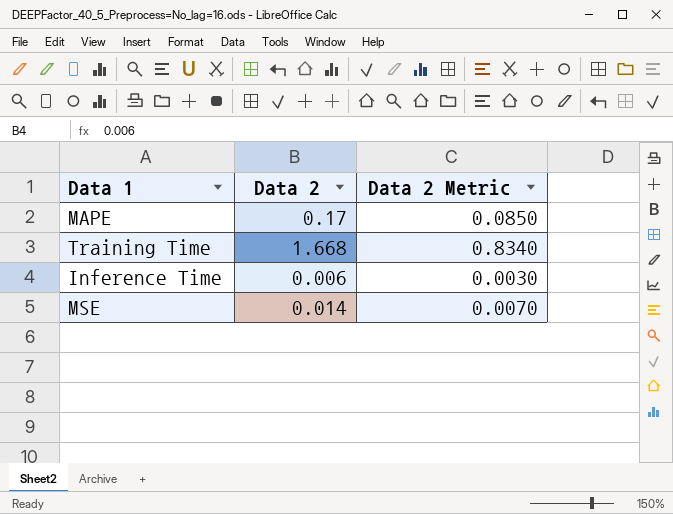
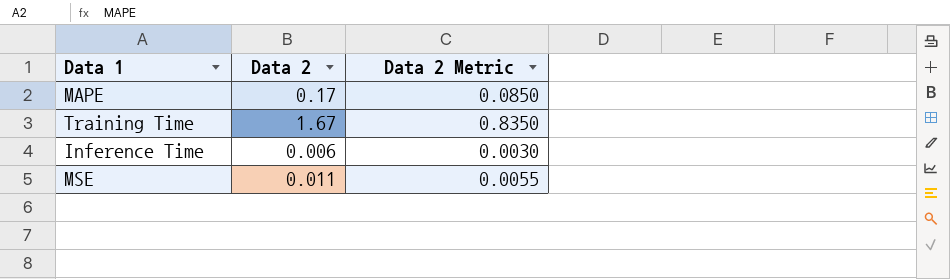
Training Time | Data 2: 1.668 -> 1.67
Training Time | Data 2 Metric: 0.8340 -> 0.8350
MSE | Data 2: 0.014 -> 0.011
MSE | Data 2 Metric: 0.0070 -> 0.0055

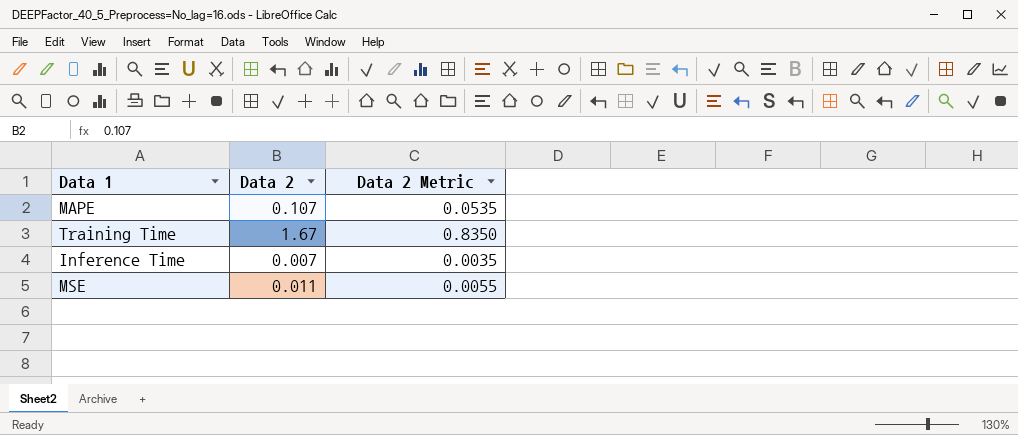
MAPE | Data 2: 0.17 -> 0.107
MAPE | Data 2 Metric: 0.0850 -> 0.0535
Inference Time | Data 2: 0.006 -> 0.007
Inference Time | Data 2 Metric: 0.0030 -> 0.0035

